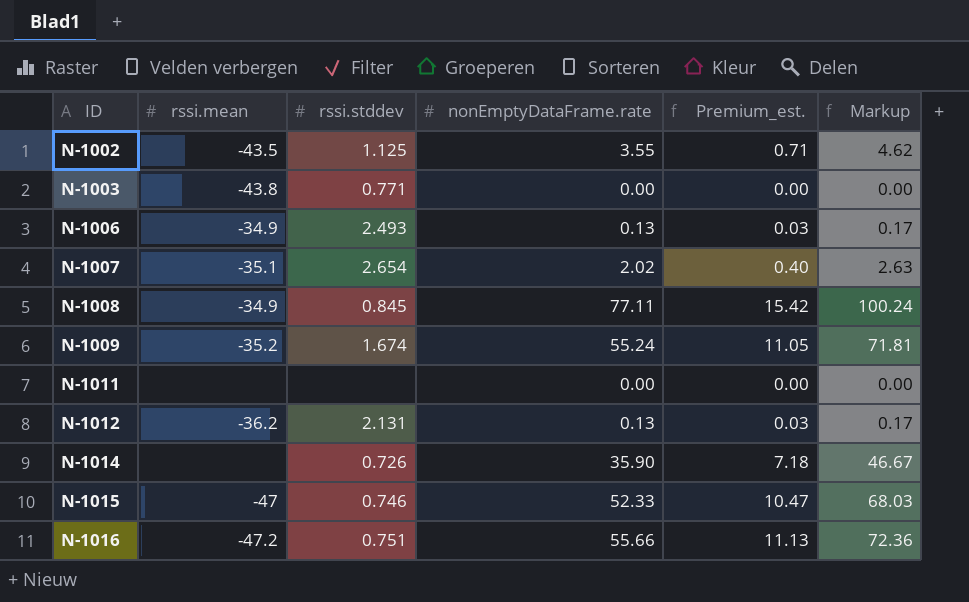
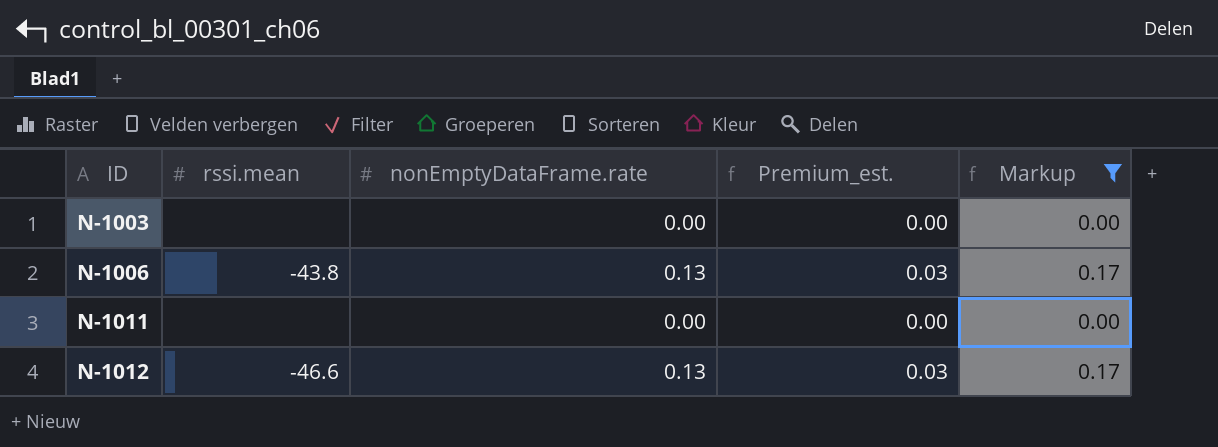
filter: none -> Markup <= 0.17
column rssi.stddev | position: 3 -> none
N-1003 | rssi.mean: -43.8 -> none
N-1006 | rssi.mean: -34.9 -> -43.8
N-1012 | rssi.mean: -36.2 -> -46.6

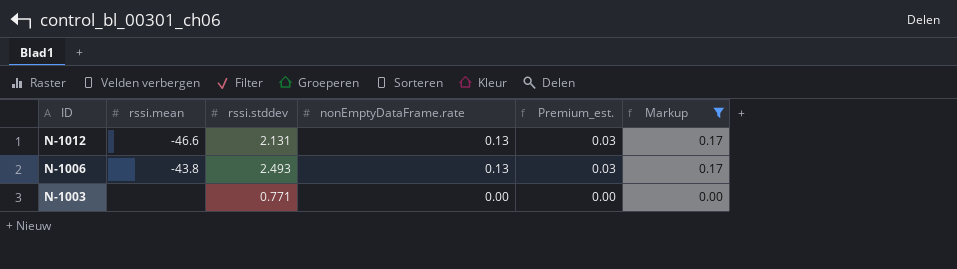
row order: ID ascending -> ID descending
column rssi.stddev | position: none -> 3
row N-1011: none | 0.00 | 0.00 | 0.00 -> none

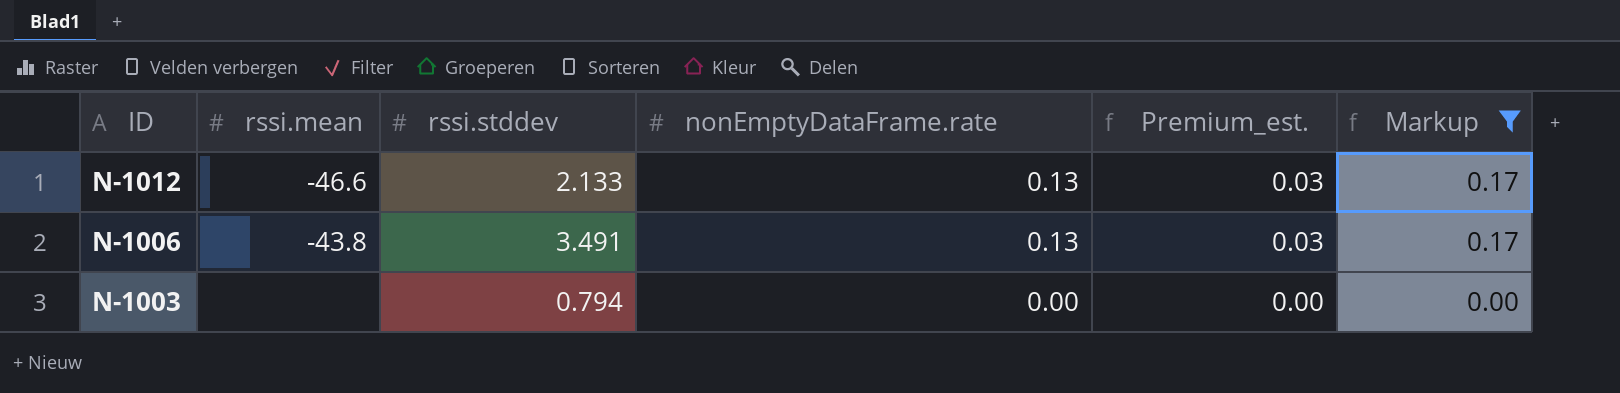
N-1012 | rssi.stddev: 2.131 -> 2.133
N-1006 | rssi.stddev: 2.493 -> 3.491
N-1003 | rssi.stddev: 0.771 -> 0.794

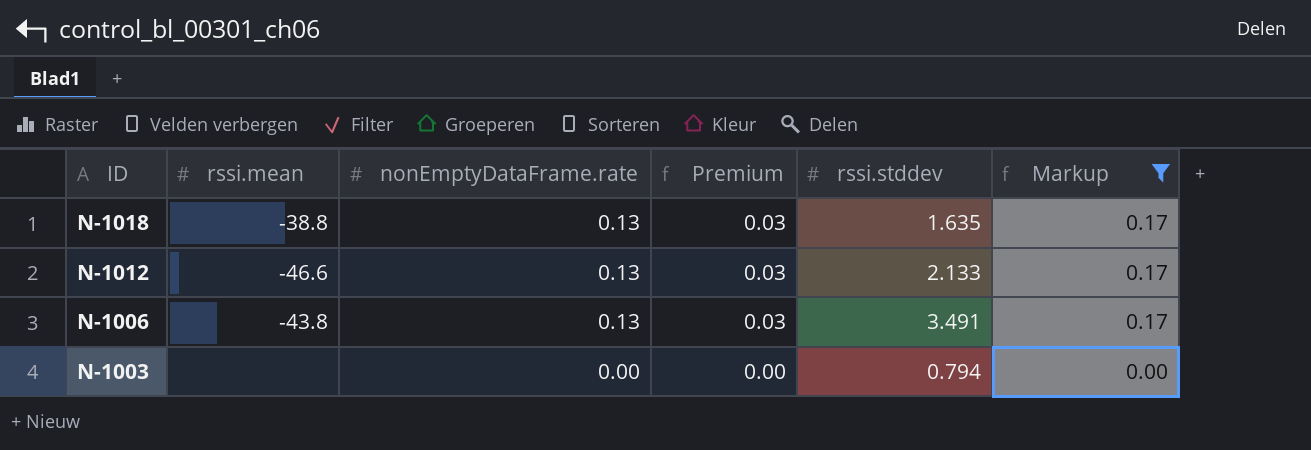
column name: Premium_est. -> Premium
column rssi.stddev | position: 3 -> 5
row N-1018: none -> -38.8 | 0.13 | 0.03 | 1.635 | 0.17

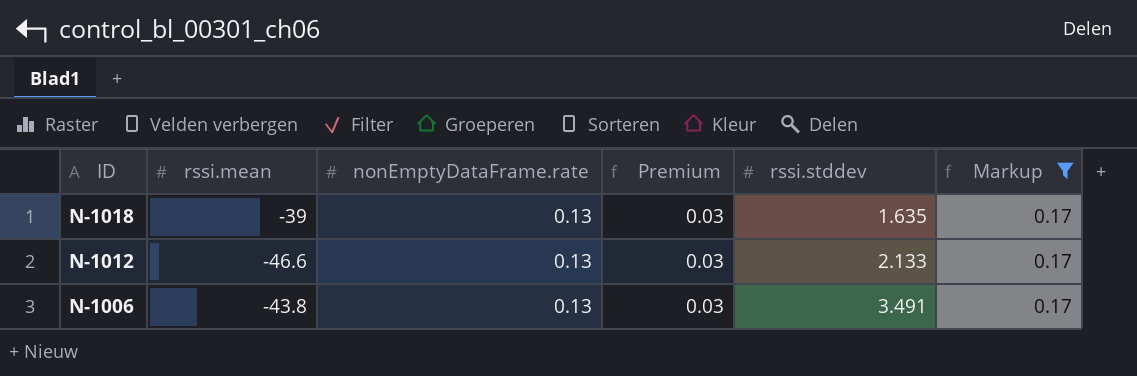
row N-1003: none | 0.00 | 0.00 | 0.794 | 0.00 -> none
N-1018 | rssi.mean: -38.8 -> -39

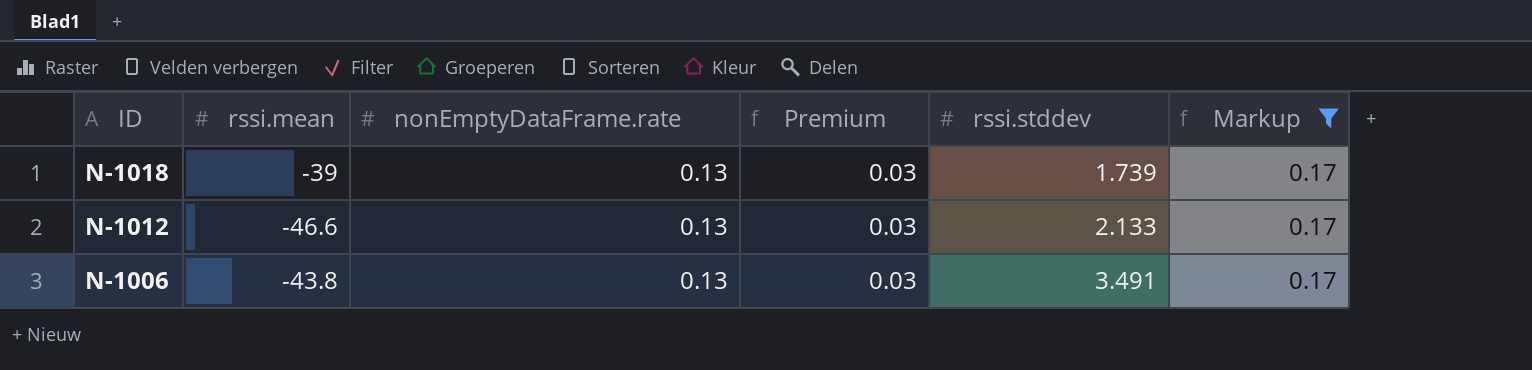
N-1018 | rssi.stddev: 1.635 -> 1.739

